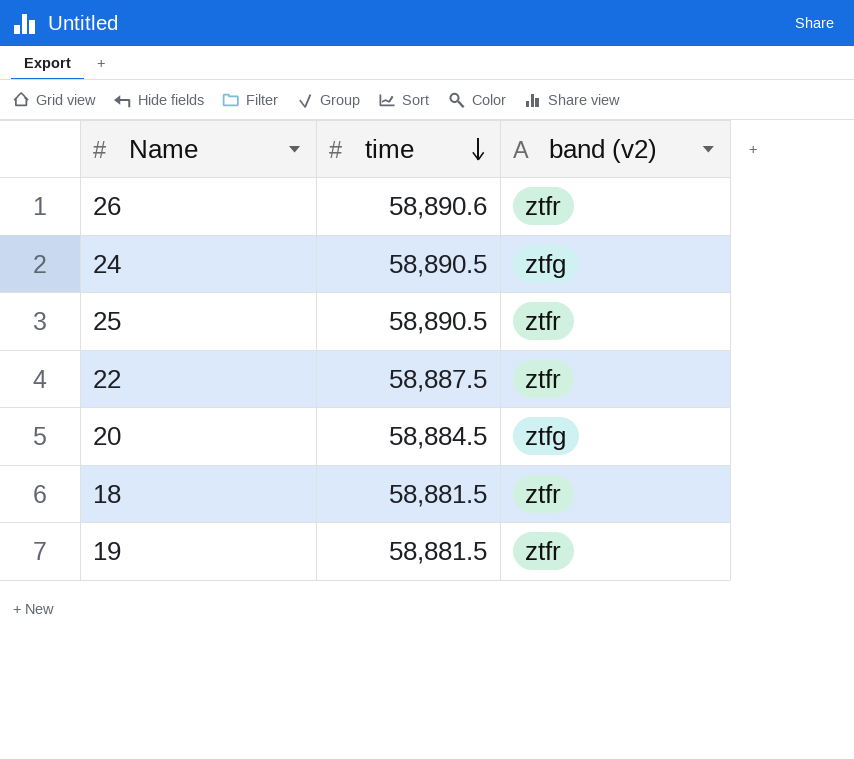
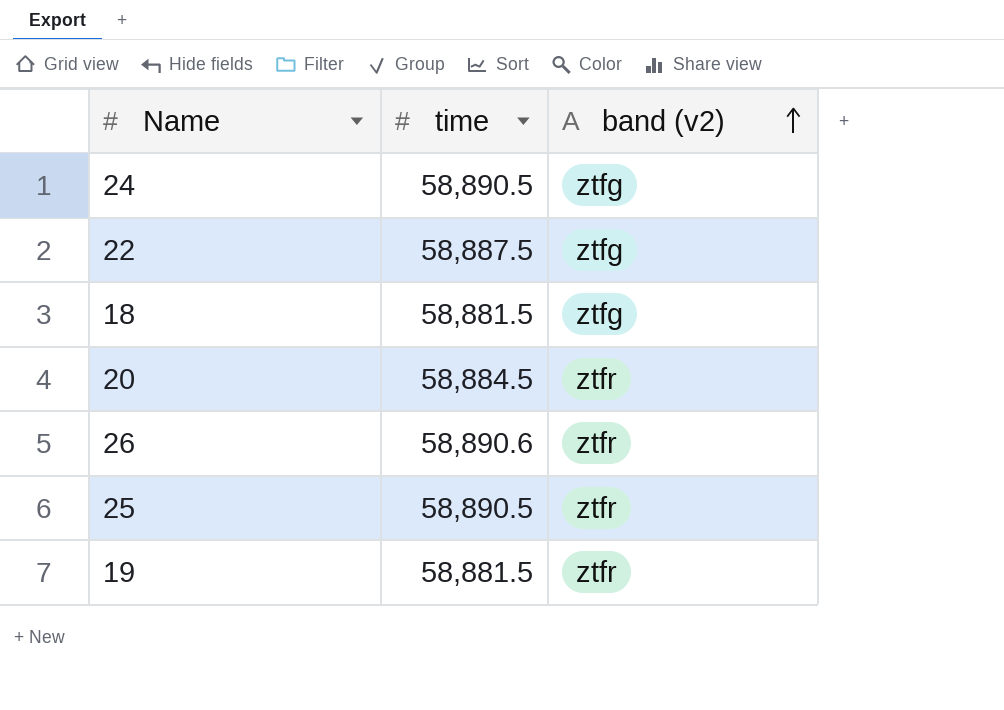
row order: time descending -> band (v2) ascending
22 | band (v2): ztfr -> ztfg
18 | band (v2): ztfr -> ztfg
20 | band (v2): ztfg -> ztfr

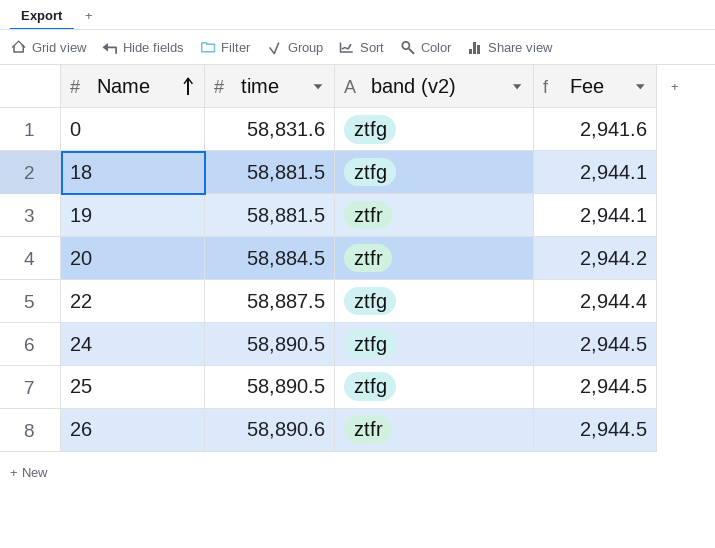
row order: band (v2) ascending -> Name ascending
column Fee | formula: none -> [time] * 0.05
row 0: none -> 58,831.6 | ztfg | 2,941.6
25 | band (v2): ztfr -> ztfg

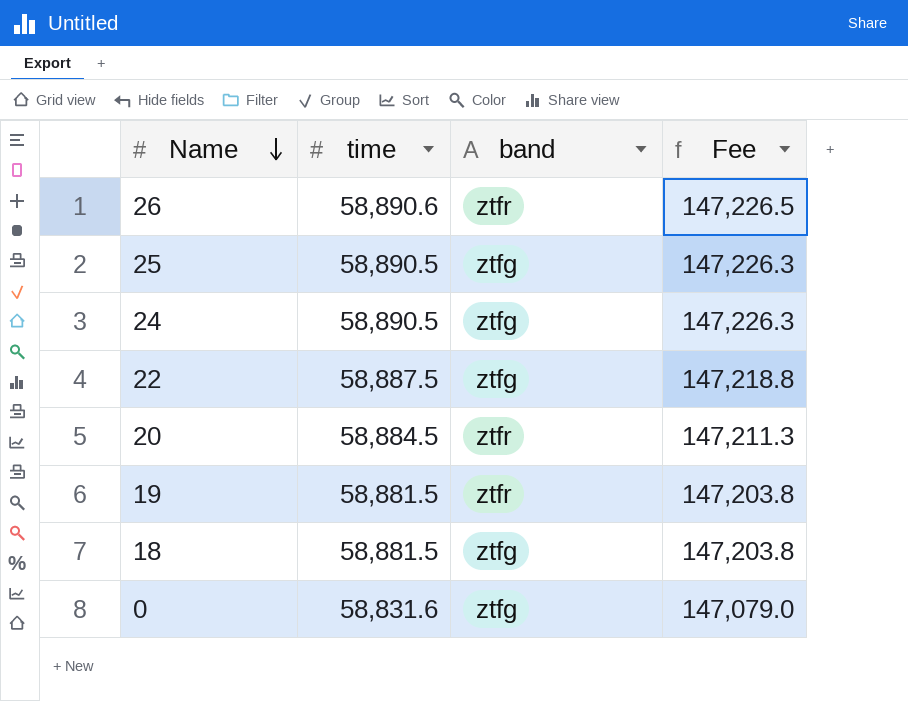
row order: Name ascending -> Name descending
column name: band (v2) -> band
column Fee | formula: [time] * 0.05 -> [time] * 2.5

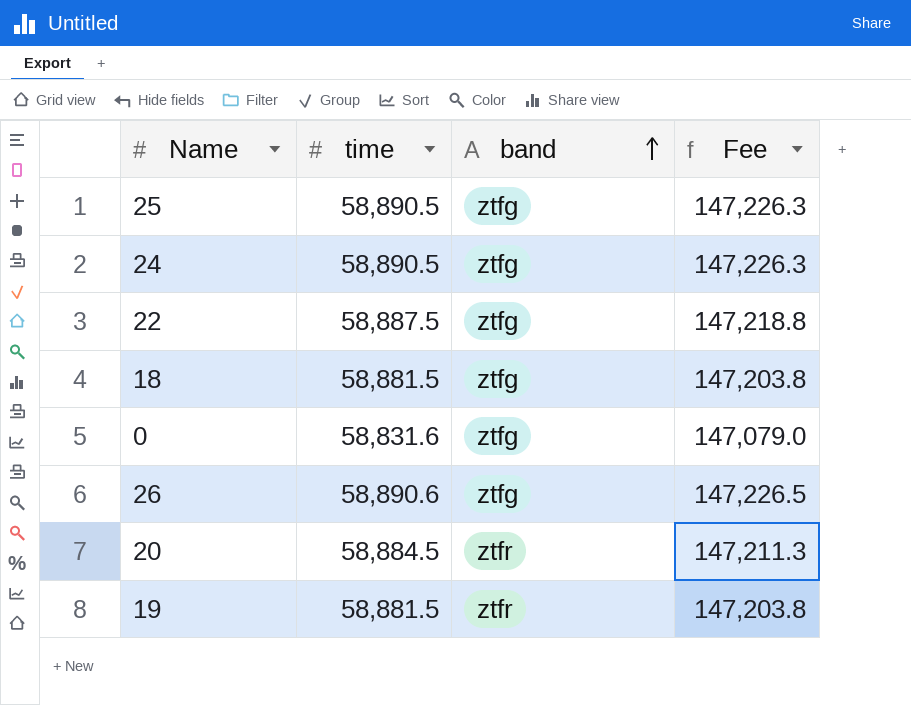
row order: Name descending -> band ascending
26 | band: ztfr -> ztfg

